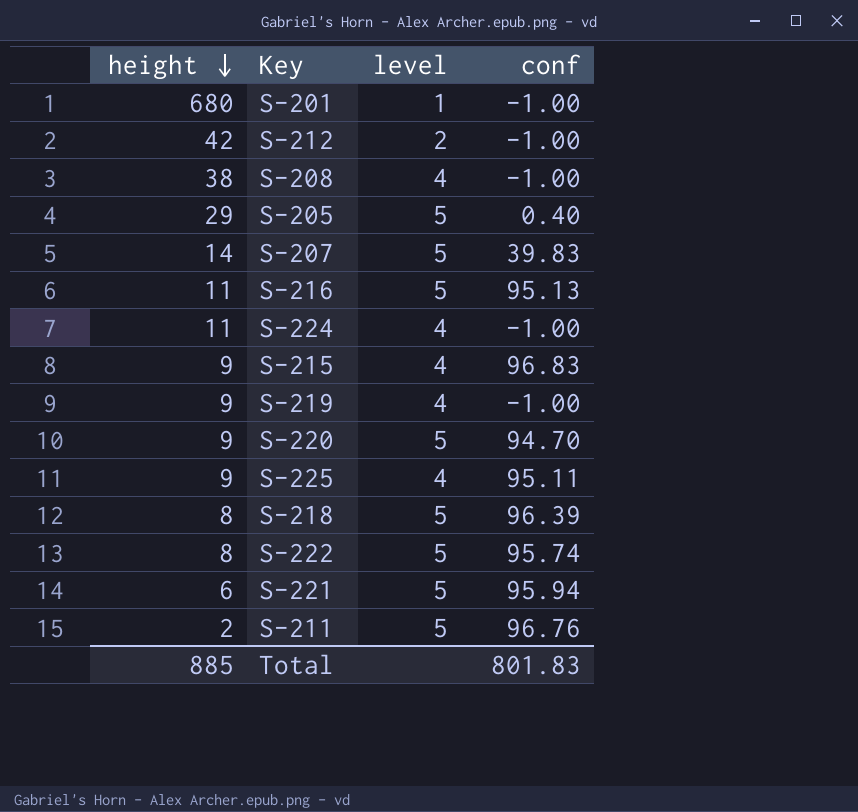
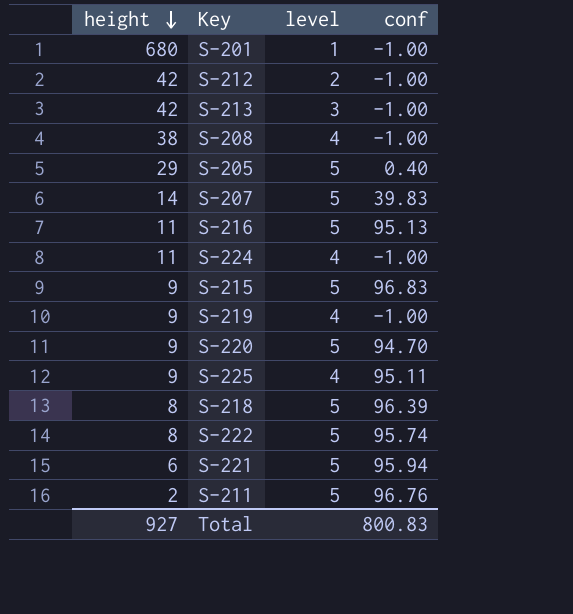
row S-213: none -> 42 | 3 | -1.00
S-215 | level: 4 -> 5
Total | height: 885 -> 927
Total | conf: 801.83 -> 800.83

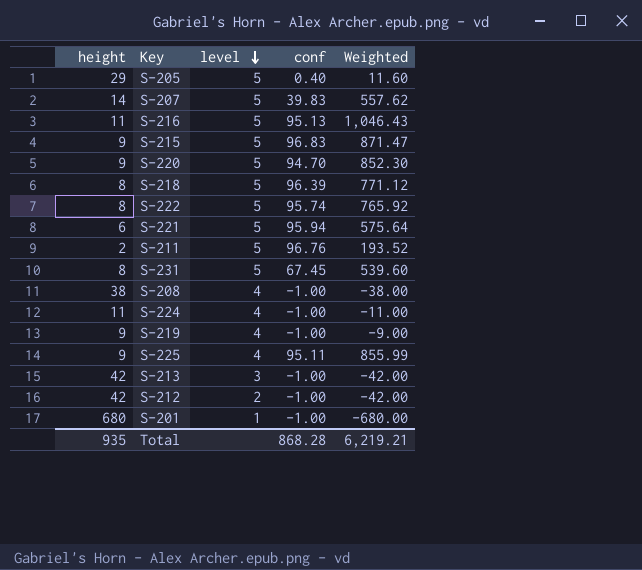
row order: height descending -> level descending
column Weighted | formula: none -> [height] * [conf]
row S-231: none -> 8 | 5 | 67.45 | 539.60
Total | height: 927 -> 935
Total | conf: 800.83 -> 868.28

